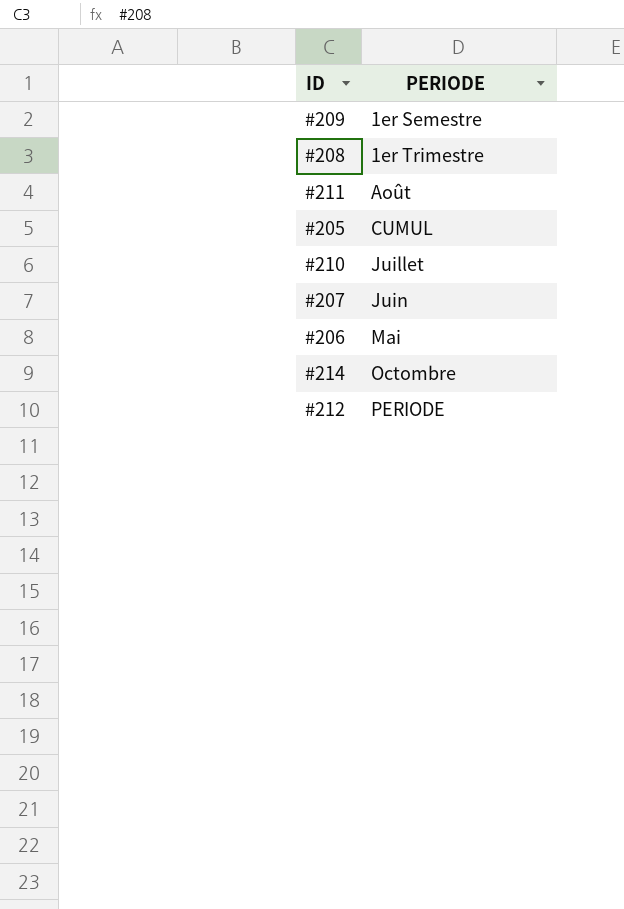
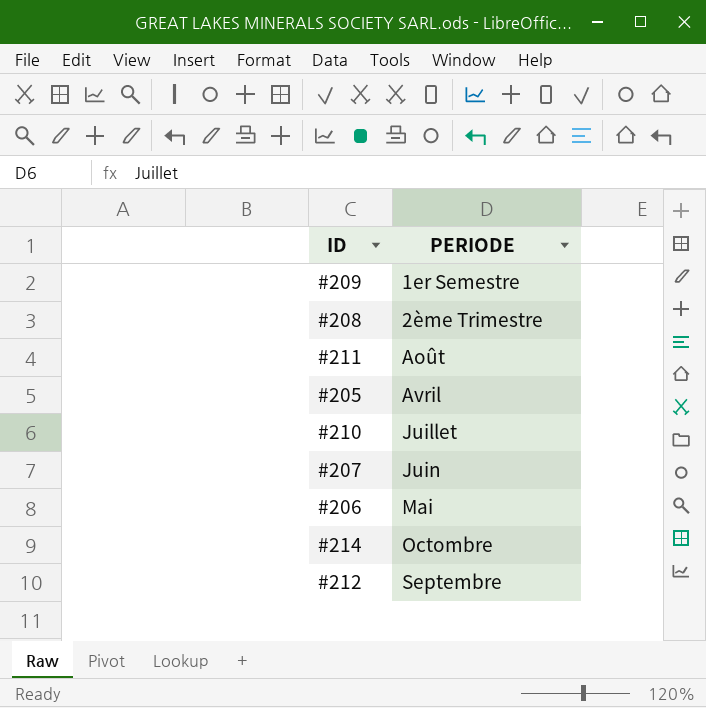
#208 | PERIODE: 1er Trimestre -> 2ème Trimestre
#205 | PERIODE: CUMUL -> Avril
#212 | PERIODE: PERIODE -> Septembre

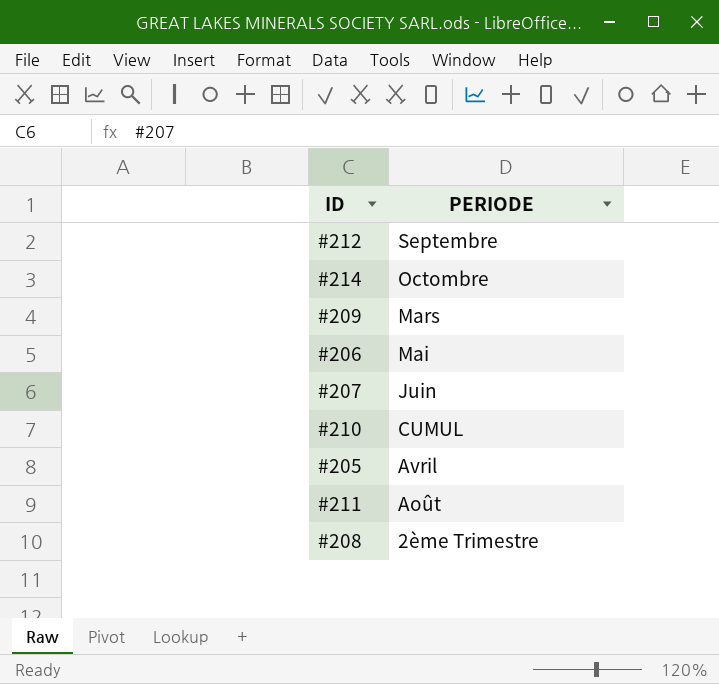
row order: PERIODE ascending -> PERIODE descending
#209 | PERIODE: 1er Semestre -> Mars
#210 | PERIODE: Juillet -> CUMUL

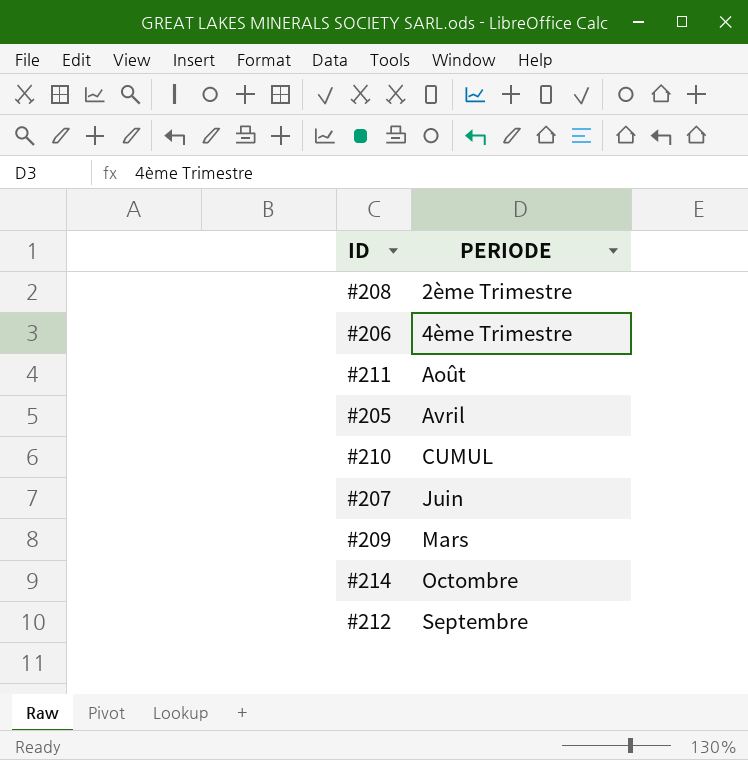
row order: PERIODE descending -> PERIODE ascending
#206 | PERIODE: Mai -> 4ème Trimestre

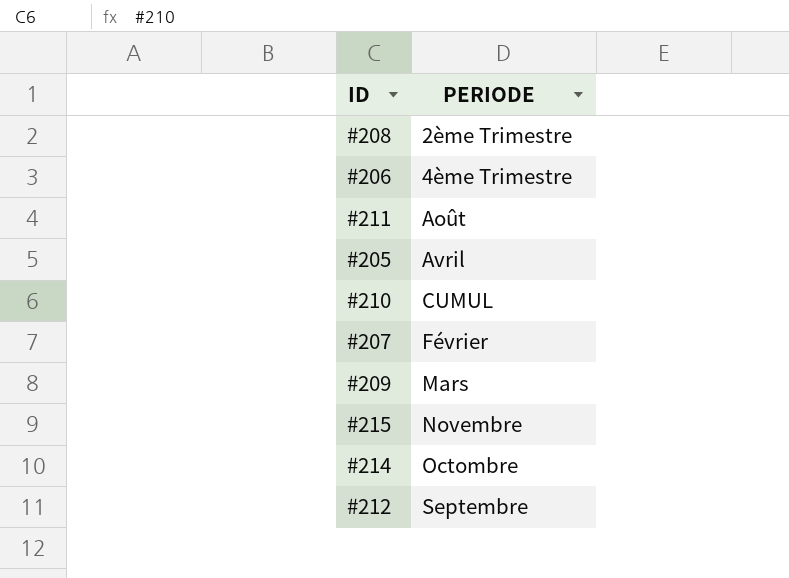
#207 | PERIODE: Juin -> Février
row #215: none -> Novembre

